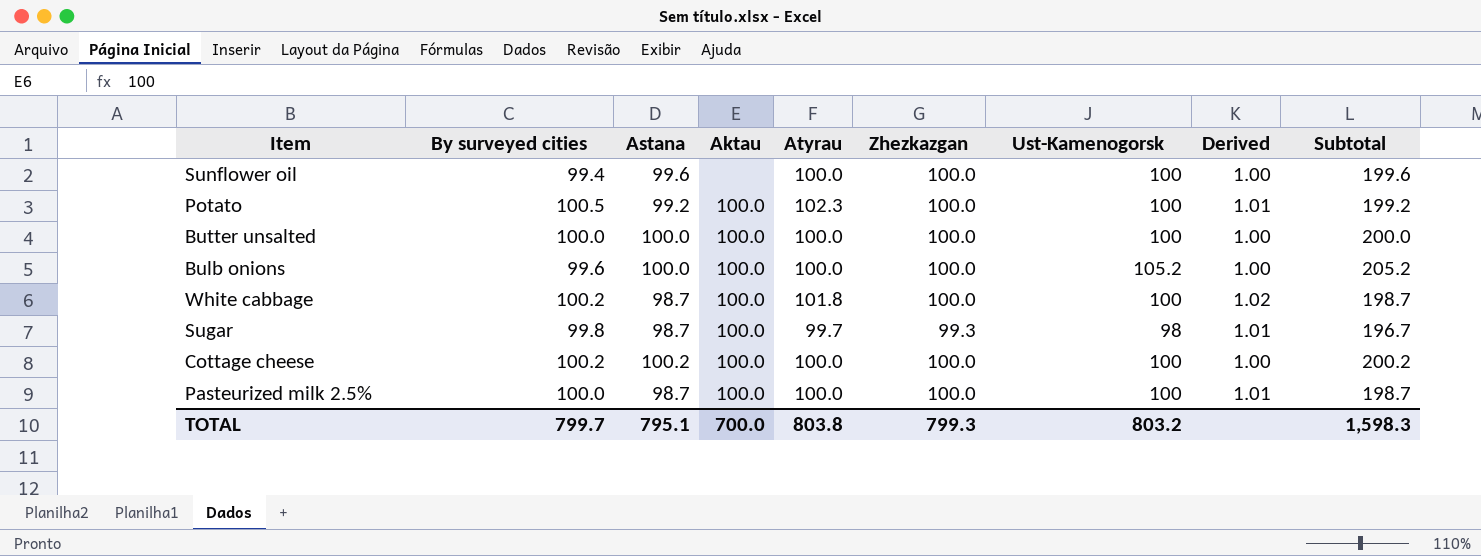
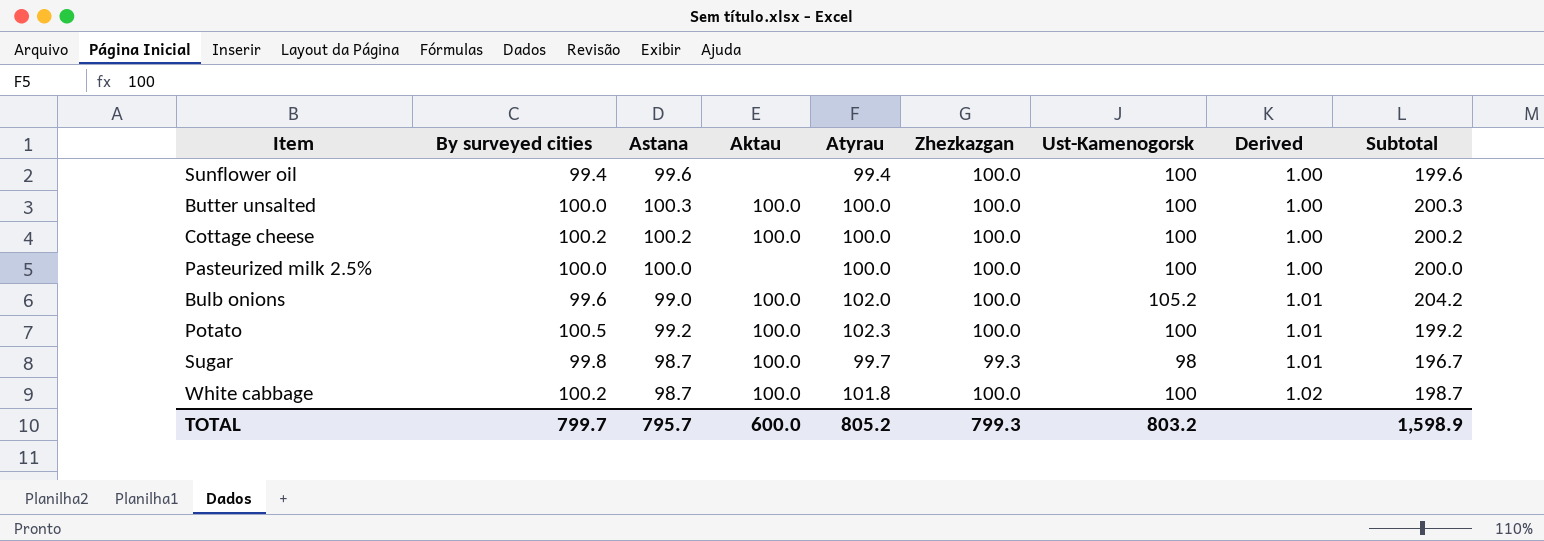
row order: none -> Derived ascending
Sunflower oil | Atyrau: 100.0 -> 99.4
Butter unsalted | Astana: 100.0 -> 100.3
Butter unsalted | Subtotal: 200.0 -> 200.3
Pasteurized milk 2.5% | Astana: 98.7 -> 100.0
Pasteurized milk 2.5% | Aktau: 100.0 -> none
Pasteurized milk 2.5% | Derived: 1.01 -> 1.00
Pasteurized milk 2.5% | Subtotal: 198.7 -> 200.0
Bulb onions | Astana: 100.0 -> 99.0
Bulb onions | Atyrau: 100.0 -> 102.0
Bulb onions | Derived: 1.00 -> 1.01
Bulb onions | Subtotal: 205.2 -> 204.2
TOTAL | Astana: 795.1 -> 795.7
TOTAL | Aktau: 700.0 -> 600.0
TOTAL | Atyrau: 803.8 -> 805.2
TOTAL | Subtotal: 1,598.3 -> 1,598.9

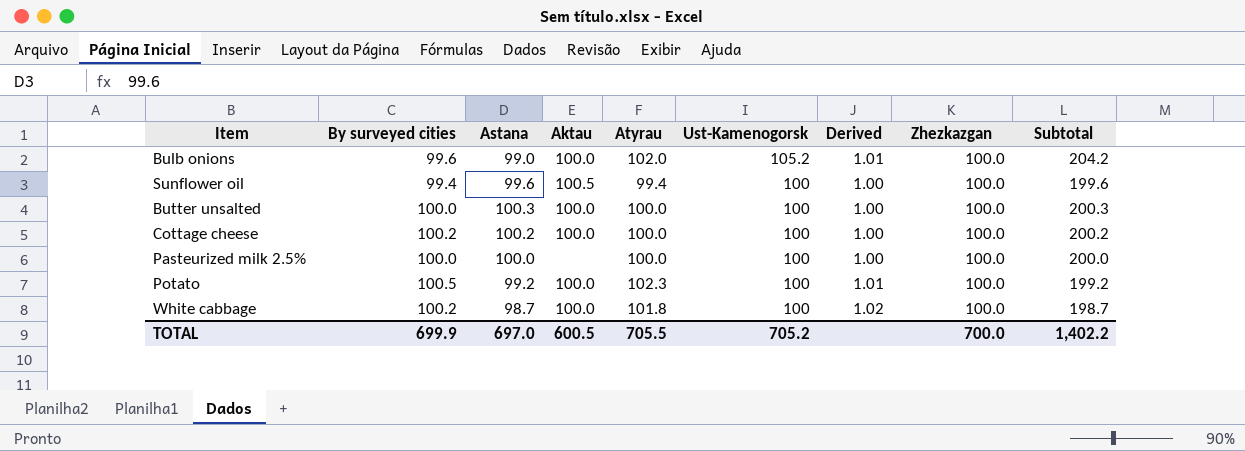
row order: Derived ascending -> Ust-Kamenogorsk descending
column Zhezkazgan | position: 6 -> 8
row Sugar: 99.8 | 98.7 | 100.0 | 99.7 | 99.3 | 98 | 1.01 | 196.7 -> none
Sunflower oil | Aktau: none -> 100.5
TOTAL | By surveyed cities: 799.7 -> 699.9
TOTAL | Astana: 795.7 -> 697.0
TOTAL | Aktau: 600.0 -> 600.5
TOTAL | Atyrau: 805.2 -> 705.5
TOTAL | Ust-Kamenogorsk: 803.2 -> 705.2
TOTAL | Zhezkazgan: 799.3 -> 700.0
TOTAL | Subtotal: 1,598.9 -> 1,402.2

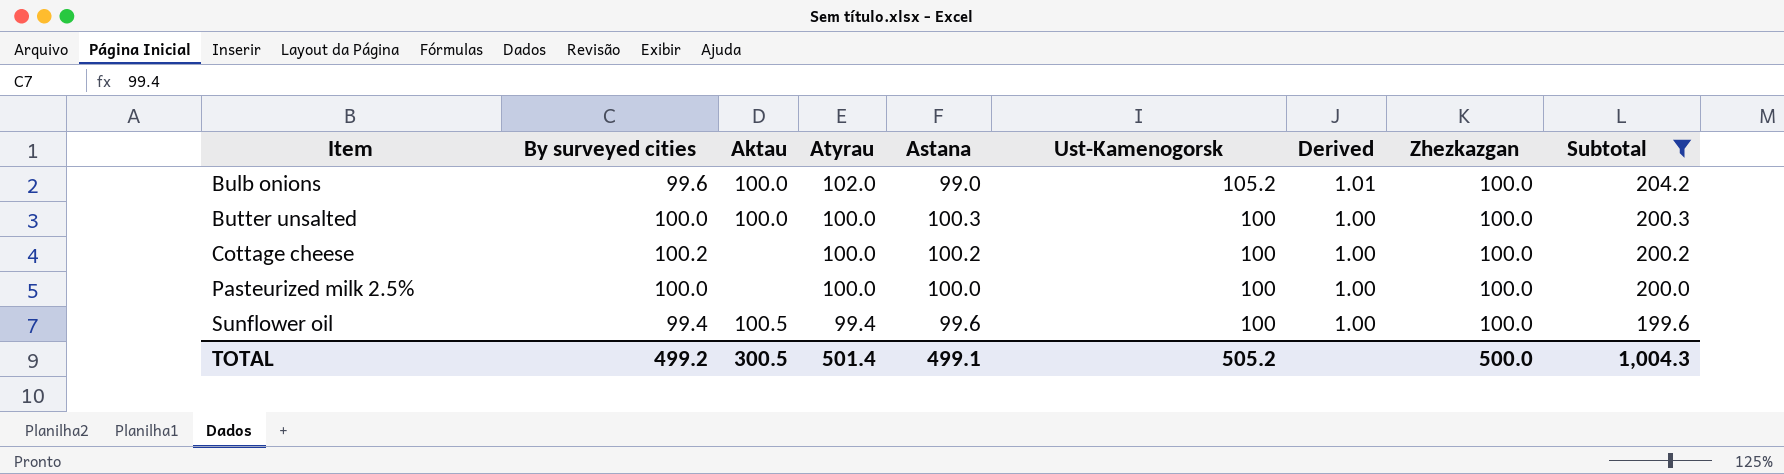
filter: none -> Subtotal >= 199.6
row order: Ust-Kamenogorsk descending -> Item ascending
column Astana | position: 3 -> 5
Cottage cheese | Aktau: 100.0 -> none
TOTAL | By surveyed cities: 699.9 -> 499.2
TOTAL | Aktau: 600.5 -> 300.5
TOTAL | Atyrau: 705.5 -> 501.4
TOTAL | Astana: 697.0 -> 499.1
TOTAL | Ust-Kamenogorsk: 705.2 -> 505.2
TOTAL | Zhezkazgan: 700.0 -> 500.0
TOTAL | Subtotal: 1,402.2 -> 1,004.3

